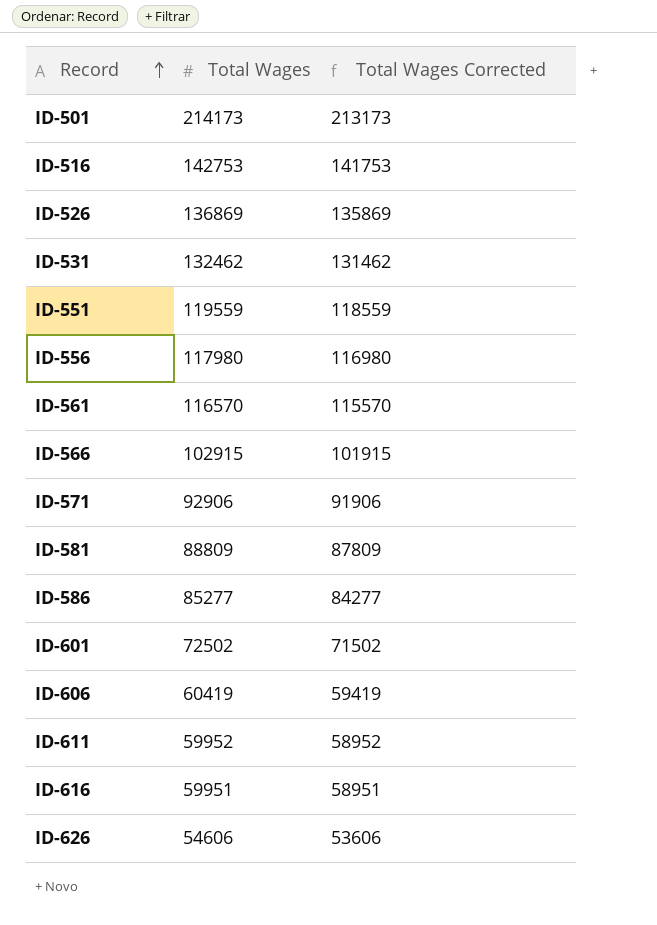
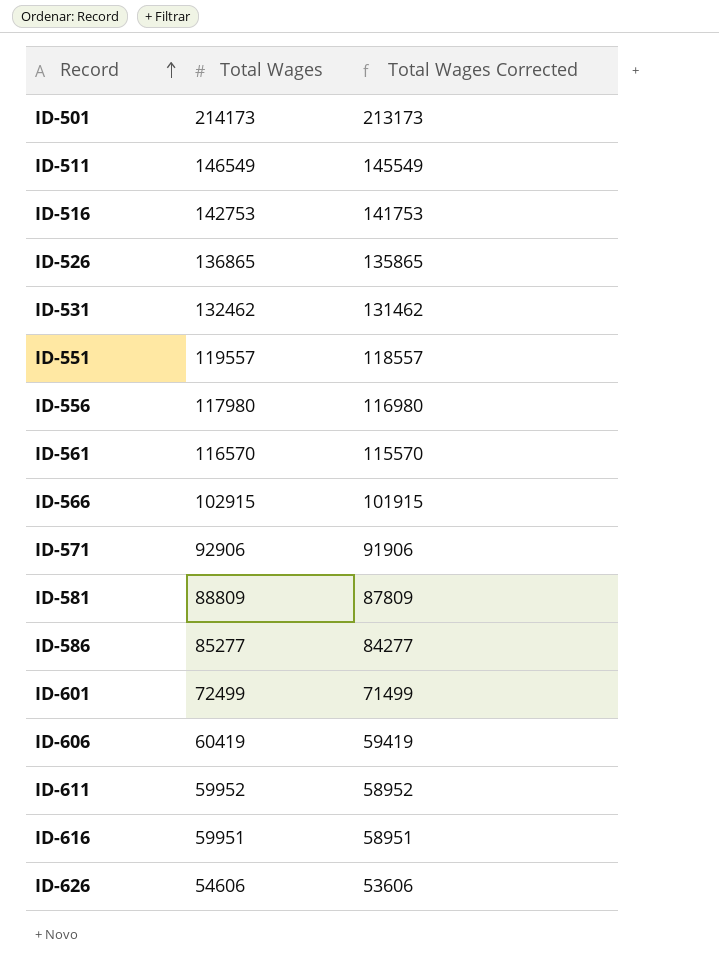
row ID-511: none -> 146549 | 145549
ID-526 | Total Wages: 136869 -> 136865
ID-526 | Total Wages Corrected: 135869 -> 135865
ID-551 | Total Wages: 119559 -> 119557
ID-551 | Total Wages Corrected: 118559 -> 118557
ID-601 | Total Wages: 72502 -> 72499
ID-601 | Total Wages Corrected: 71502 -> 71499

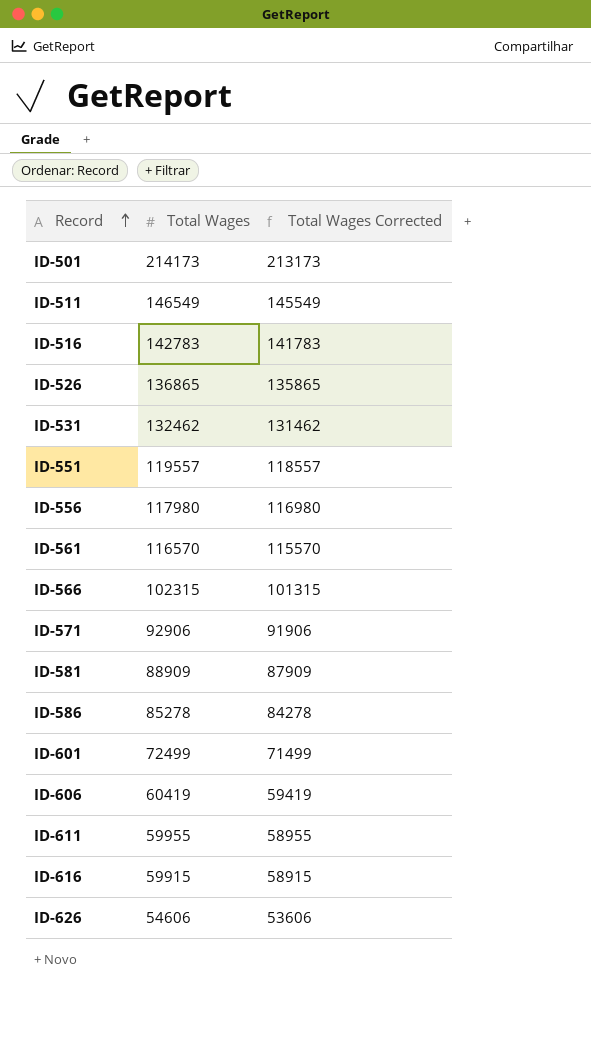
ID-516 | Total Wages: 142753 -> 142783
ID-516 | Total Wages Corrected: 141753 -> 141783
ID-566 | Total Wages: 102915 -> 102315
ID-566 | Total Wages Corrected: 101915 -> 101315
ID-581 | Total Wages: 88809 -> 88909
ID-581 | Total Wages Corrected: 87809 -> 87909
ID-586 | Total Wages: 85277 -> 85278
ID-586 | Total Wages Corrected: 84277 -> 84278
ID-611 | Total Wages: 59952 -> 59955
ID-611 | Total Wages Corrected: 58952 -> 58955
ID-616 | Total Wages: 59951 -> 59915
ID-616 | Total Wages Corrected: 58951 -> 58915

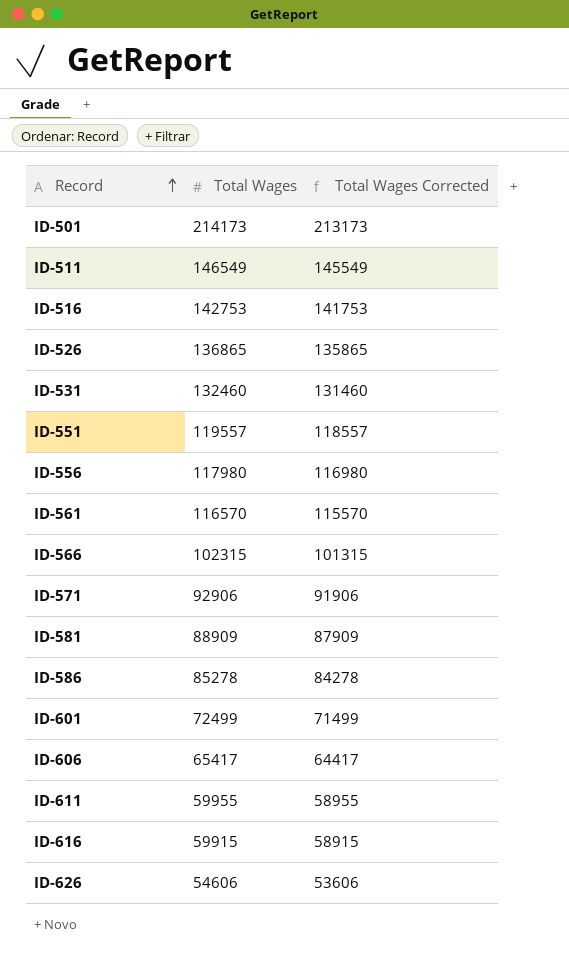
ID-516 | Total Wages: 142783 -> 142753
ID-516 | Total Wages Corrected: 141783 -> 141753
ID-531 | Total Wages: 132462 -> 132460
ID-531 | Total Wages Corrected: 131462 -> 131460
ID-606 | Total Wages: 60419 -> 65417
ID-606 | Total Wages Corrected: 59419 -> 64417

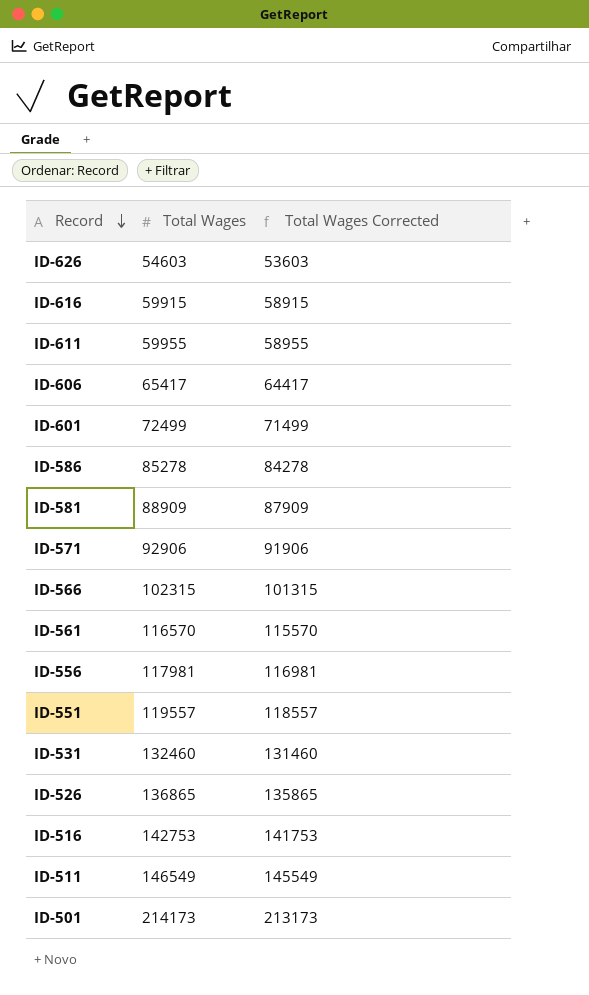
row order: Record ascending -> Record descending
ID-626 | Total Wages: 54606 -> 54603
ID-626 | Total Wages Corrected: 53606 -> 53603
ID-556 | Total Wages: 117980 -> 117981
ID-556 | Total Wages Corrected: 116980 -> 116981

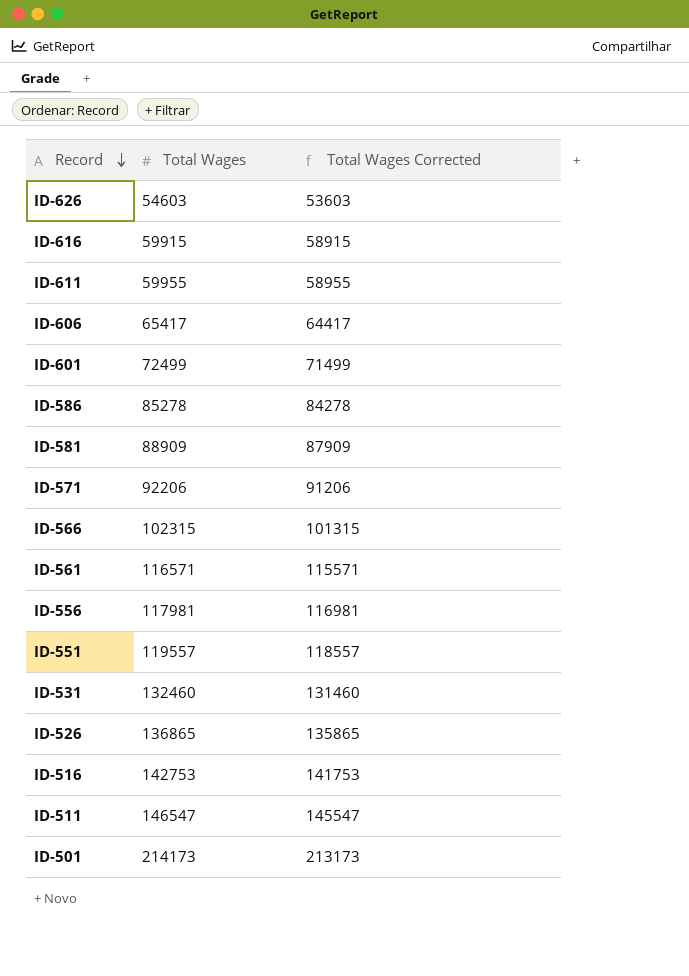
ID-571 | Total Wages: 92906 -> 92206
ID-571 | Total Wages Corrected: 91906 -> 91206
ID-561 | Total Wages: 116570 -> 116571
ID-561 | Total Wages Corrected: 115570 -> 115571
ID-511 | Total Wages: 146549 -> 146547
ID-511 | Total Wages Corrected: 145549 -> 145547

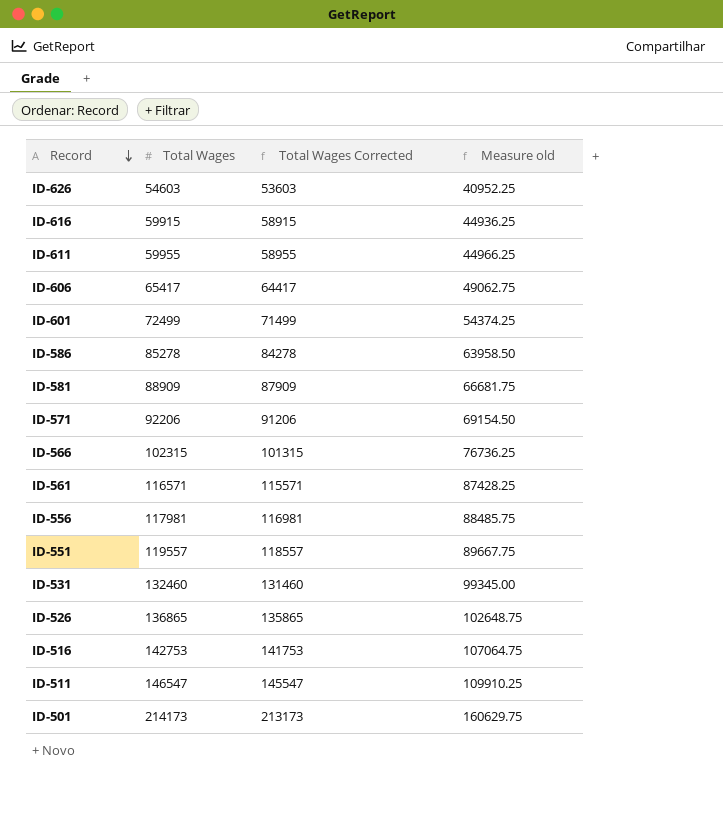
column Measure old | formula: none -> [Total Wages] * 0.75

